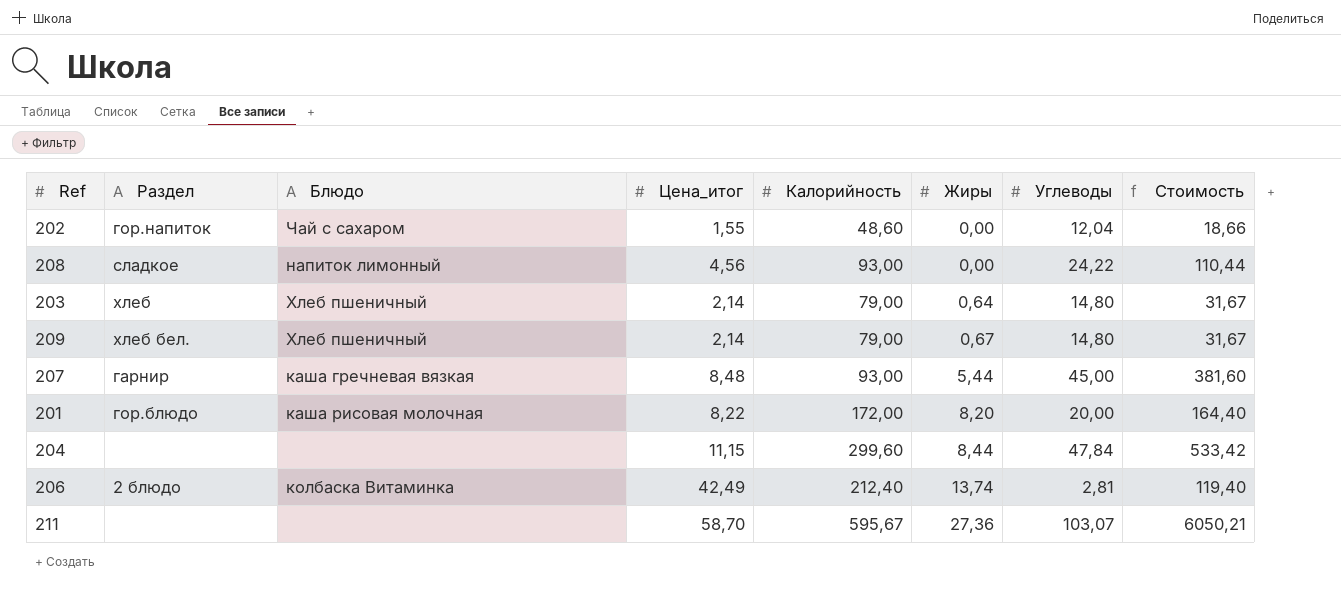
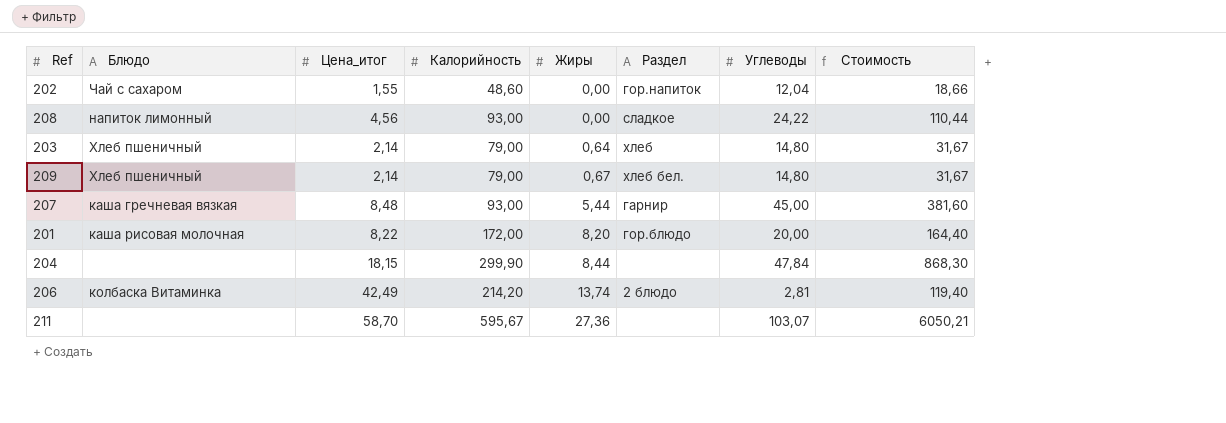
column Раздел | position: 2 -> 6
204 | Цена_итог: 11,15 -> 18,15
204 | Калорийность: 299,60 -> 299,90
204 | Стоимость: 533,42 -> 868,30
206 | Калорийность: 212,40 -> 214,20

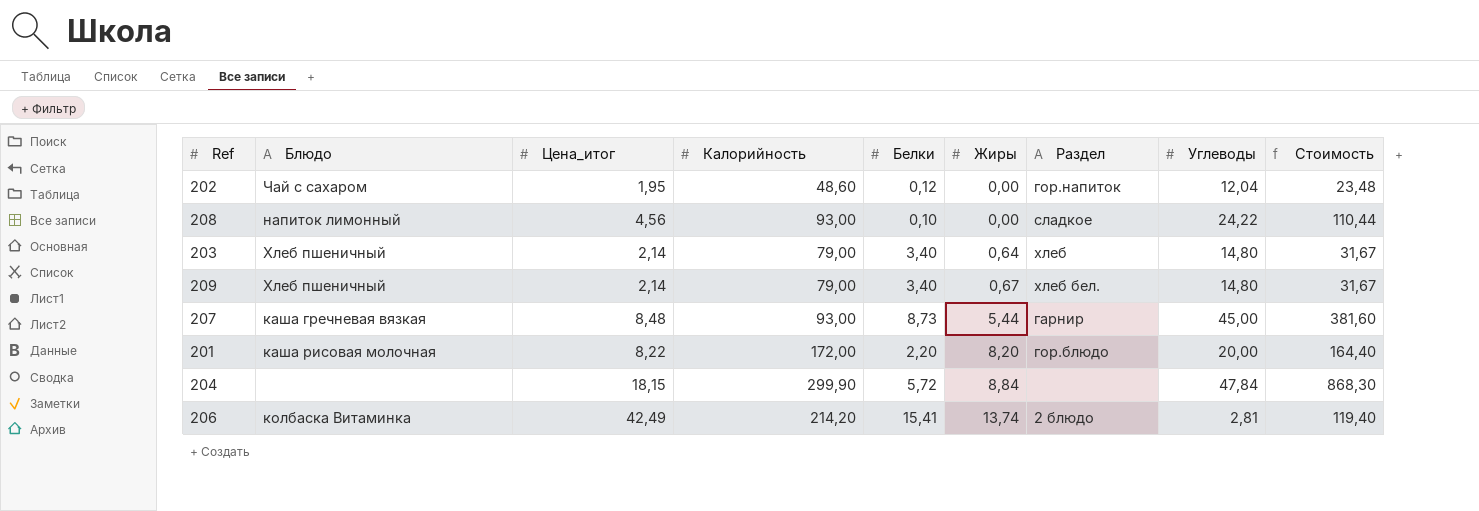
column Белки | position: none -> 5
row 211: none | 58,70 | 595,67 | 27,36 | none | 103,07 | 6050,21 -> none
202 | Цена_итог: 1,55 -> 1,95
202 | Стоимость: 18,66 -> 23,48
204 | Жиры: 8,44 -> 8,84

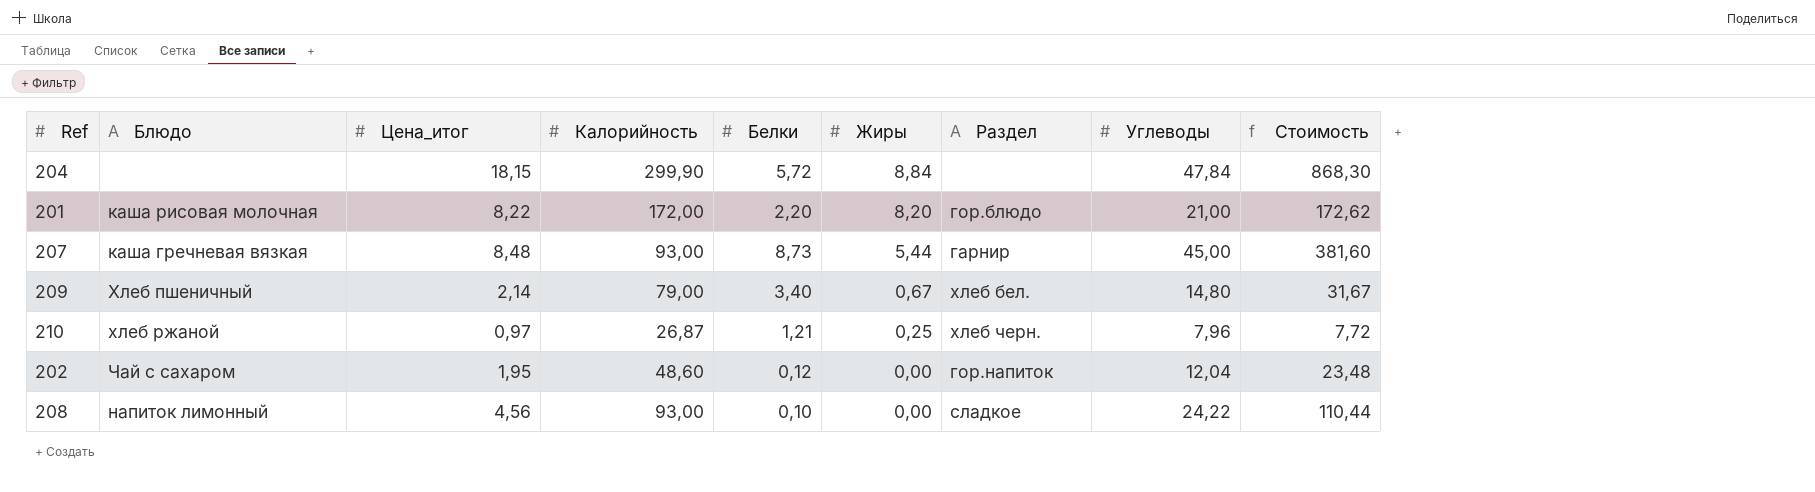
row order: Жиры ascending -> Жиры descending
row 203: Хлеб пшеничный | 2,14 | 79,00 | 3,40 | 0,64 | хлеб | 14,80 | 31,67 -> none
row 206: колбаска Витаминка | 42,49 | 214,20 | 15,41 | 13,74 | 2 блюдо | 2,81 | 119,40 -> none
201 | Углеводы: 20,00 -> 21,00
201 | Стоимость: 164,40 -> 172,62
row 210: none -> хлеб ржаной | 0,97 | 26,87 | 1,21 | 0,25 | хлеб черн. | 7,96 | 7,72

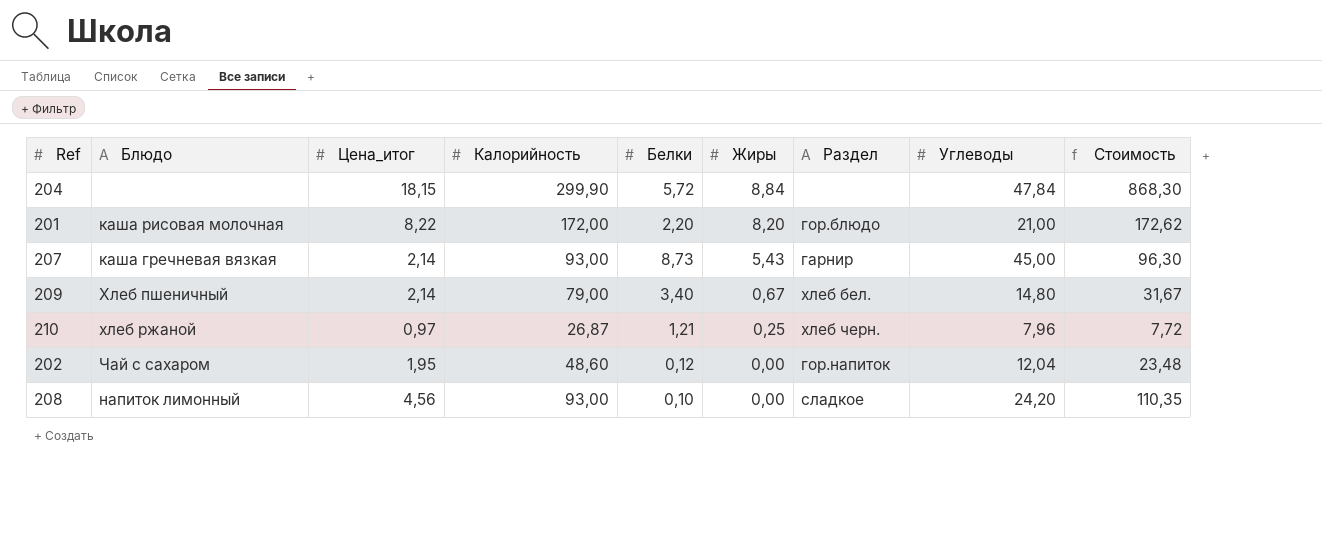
207 | Цена_итог: 8,48 -> 2,14
207 | Жиры: 5,44 -> 5,43
207 | Стоимость: 381,60 -> 96,30
208 | Углеводы: 24,22 -> 24,20
208 | Стоимость: 110,44 -> 110,35

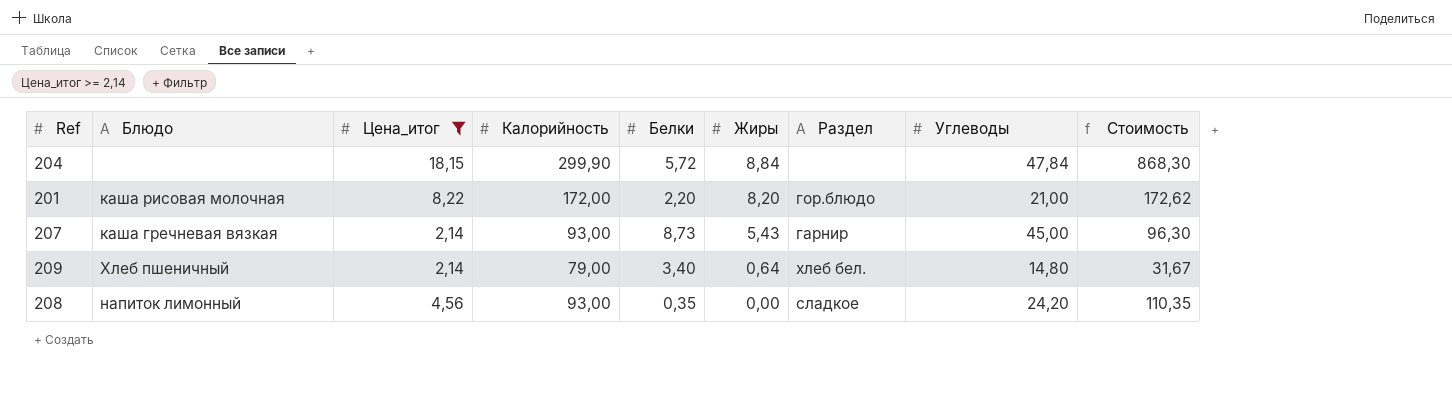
filter: none -> Цена_итог >= 2,14
209 | Жиры: 0,67 -> 0,64
208 | Белки: 0,10 -> 0,35

